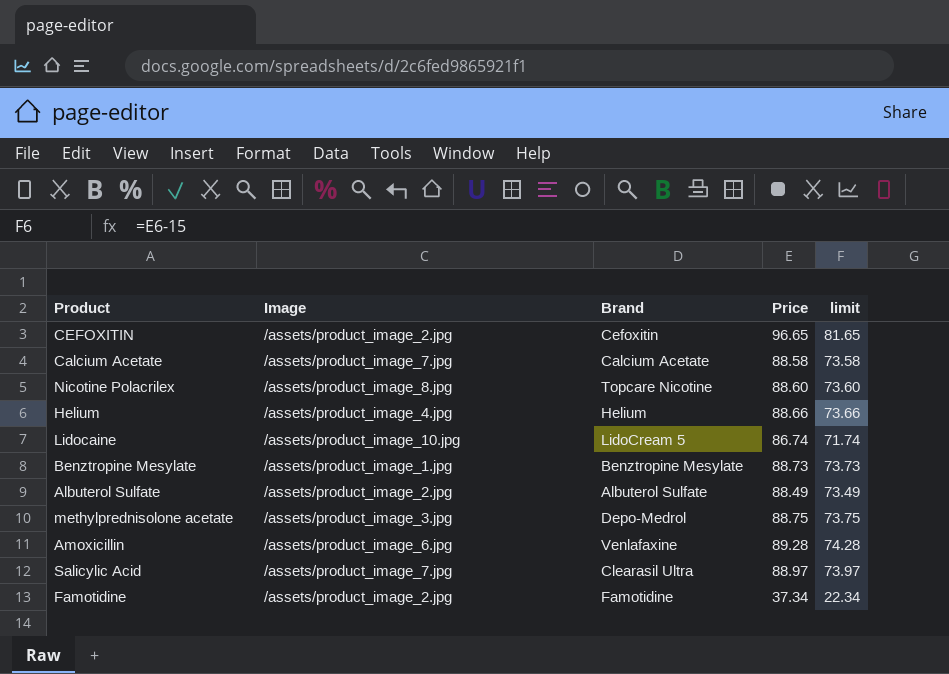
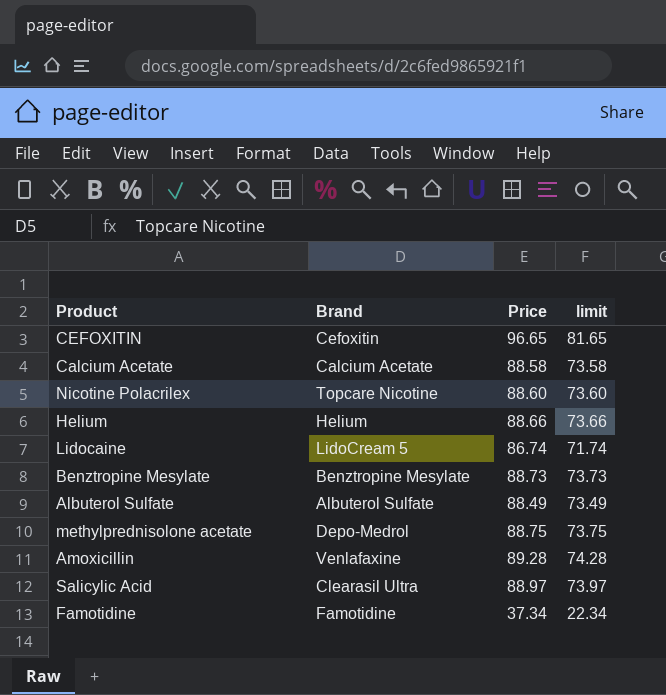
column Image | position: 2 -> none

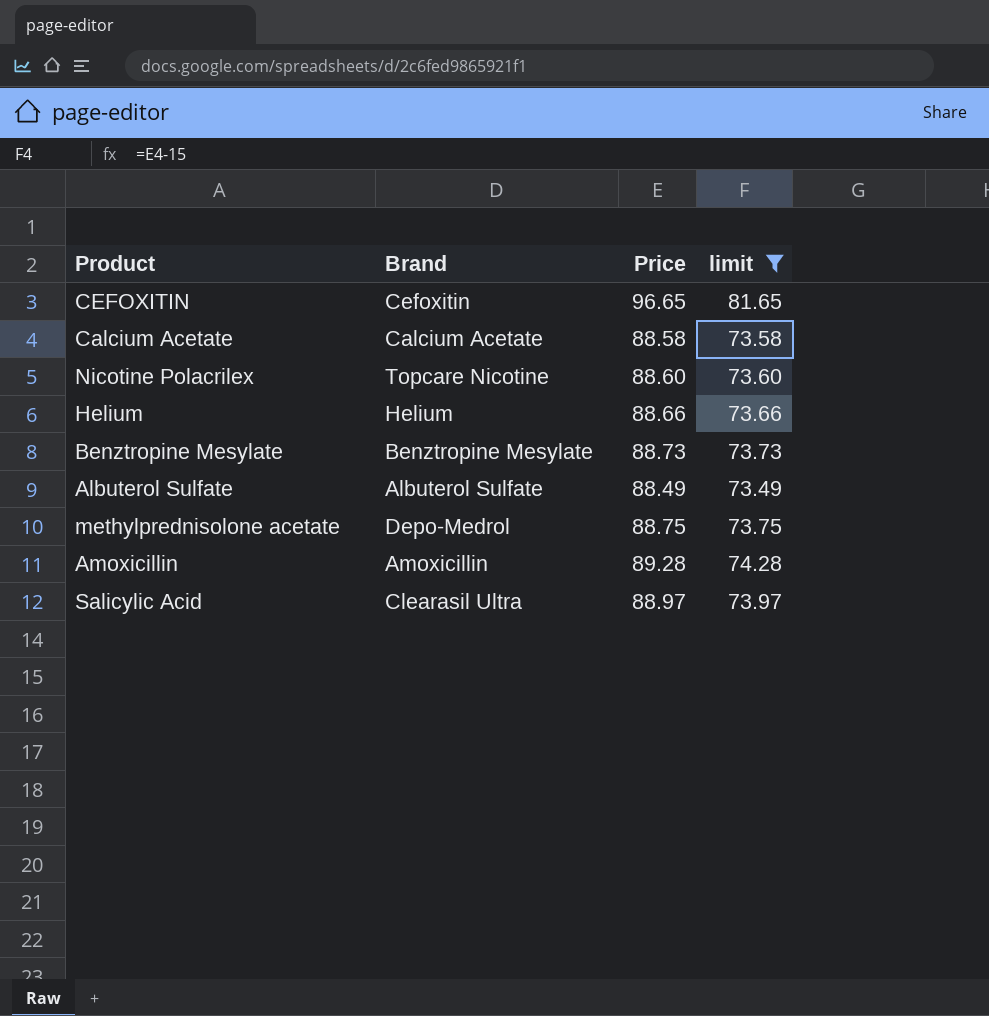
filter: none -> limit >= 73.49
Amoxicillin | Brand: Venlafaxine -> Amoxicillin

